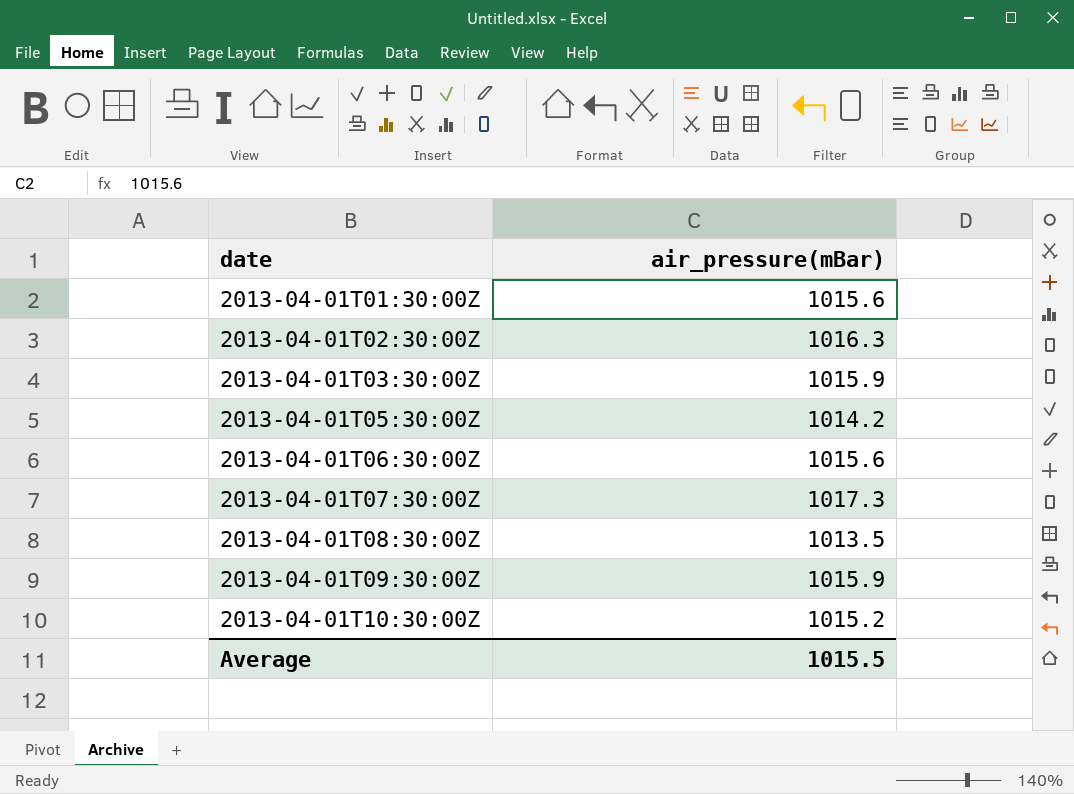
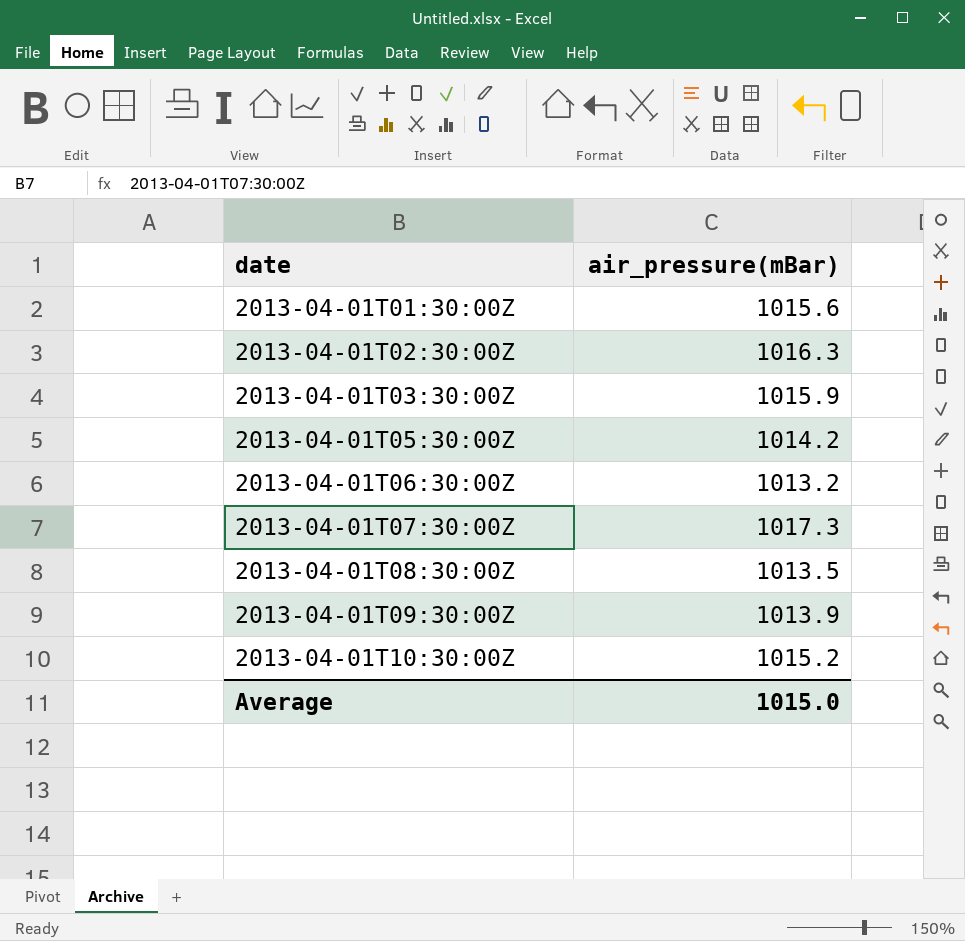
2013-04-01T06:30:00Z | air_pressure(mBar): 1015.6 -> 1013.2
2013-04-01T09:30:00Z | air_pressure(mBar): 1015.9 -> 1013.9
Average | air_pressure(mBar): 1015.5 -> 1015.0

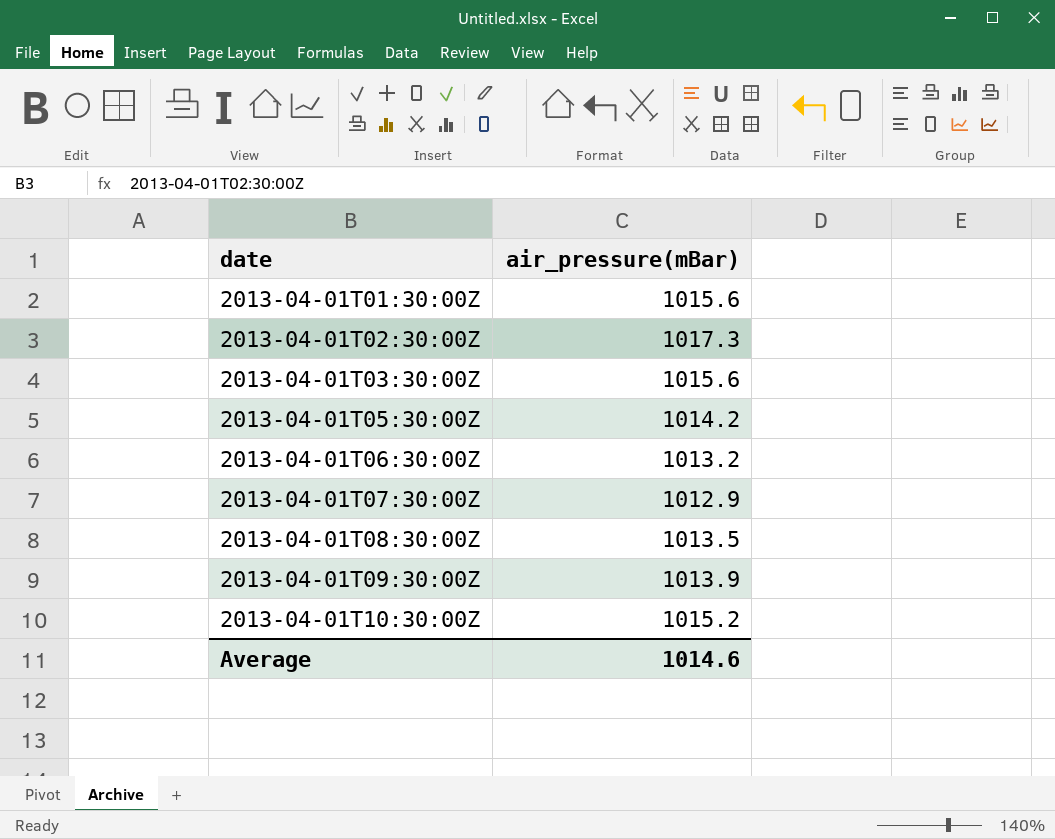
2013-04-01T02:30:00Z | air_pressure(mBar): 1016.3 -> 1017.3
2013-04-01T03:30:00Z | air_pressure(mBar): 1015.9 -> 1015.6
2013-04-01T07:30:00Z | air_pressure(mBar): 1017.3 -> 1012.9
Average | air_pressure(mBar): 1015.0 -> 1014.6

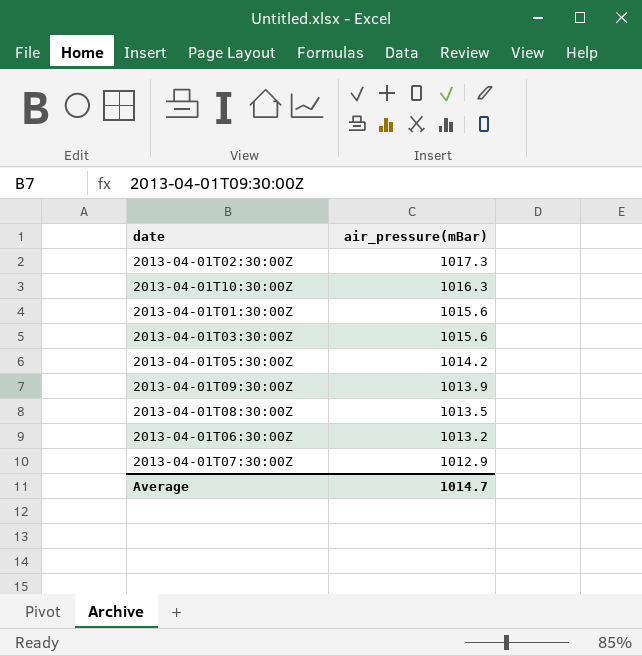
row order: date ascending -> air_pressure(mBar) descending
2013-04-01T10:30:00Z | air_pressure(mBar): 1015.2 -> 1016.3
Average | air_pressure(mBar): 1014.6 -> 1014.7

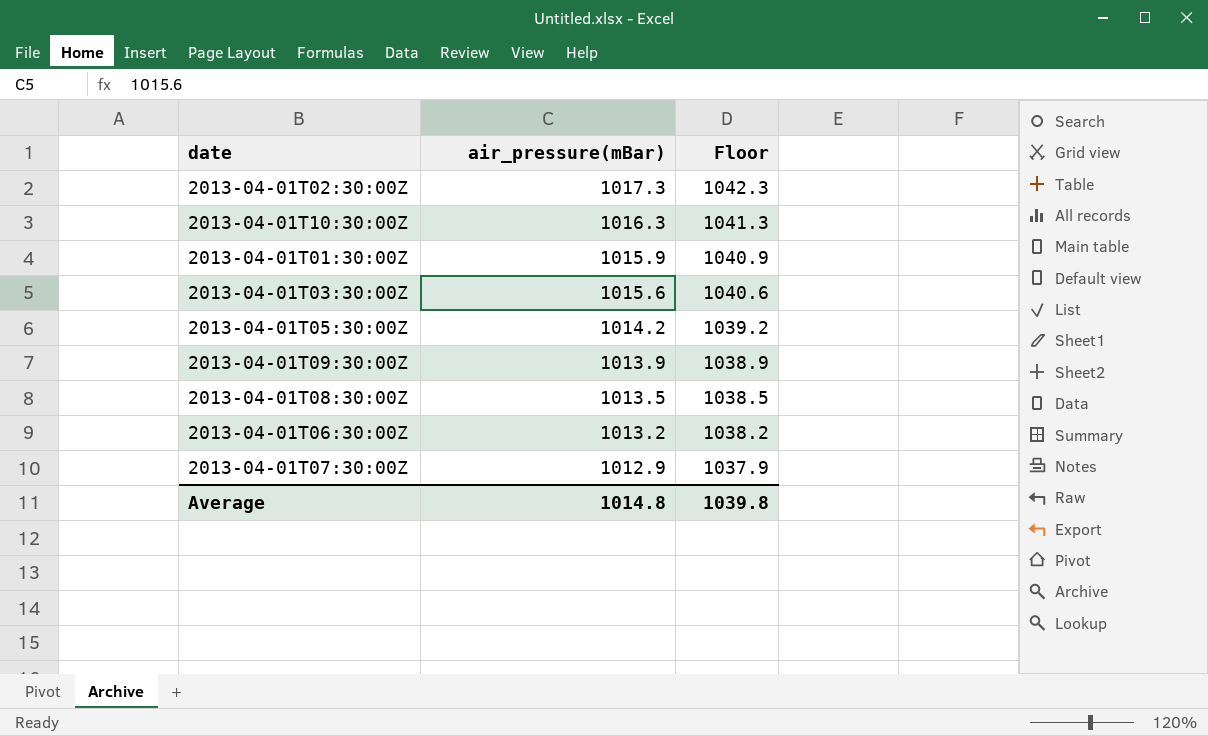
column Floor | formula: none -> [air_pressure(mBar)] + 25
2013-04-01T01:30:00Z | air_pressure(mBar): 1015.6 -> 1015.9
Average | air_pressure(mBar): 1014.7 -> 1014.8

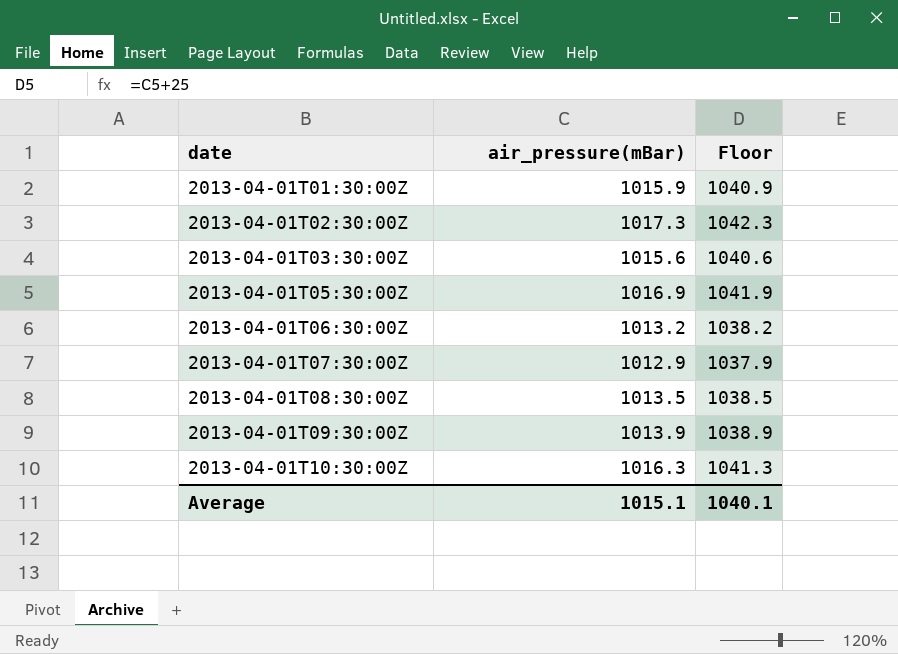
row order: air_pressure(mBar) descending -> date ascending
2013-04-01T05:30:00Z | air_pressure(mBar): 1014.2 -> 1016.9
2013-04-01T05:30:00Z | Floor: 1039.2 -> 1041.9
Average | air_pressure(mBar): 1014.8 -> 1015.1
Average | Floor: 1039.8 -> 1040.1

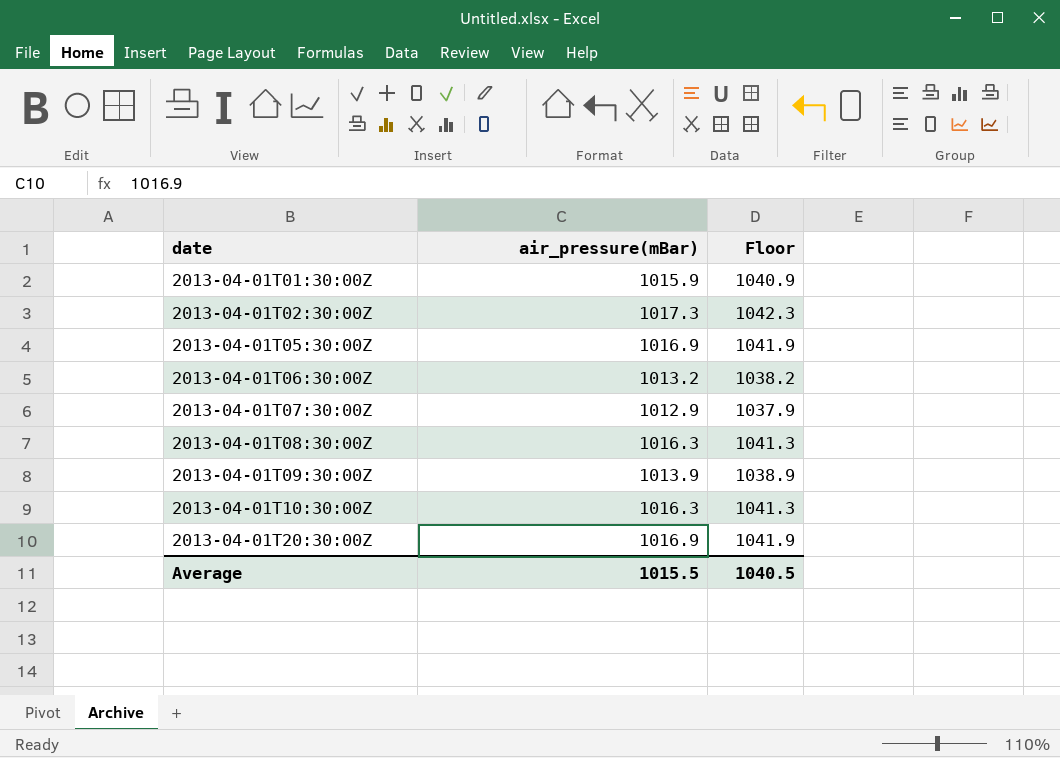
row 2013-04-01T03:30:00Z: 1015.6 | 1040.6 -> none
2013-04-01T08:30:00Z | air_pressure(mBar): 1013.5 -> 1016.3
2013-04-01T08:30:00Z | Floor: 1038.5 -> 1041.3
row 2013-04-01T20:30:00Z: none -> 1016.9 | 1041.9
Average | air_pressure(mBar): 1015.1 -> 1015.5
Average | Floor: 1040.1 -> 1040.5

